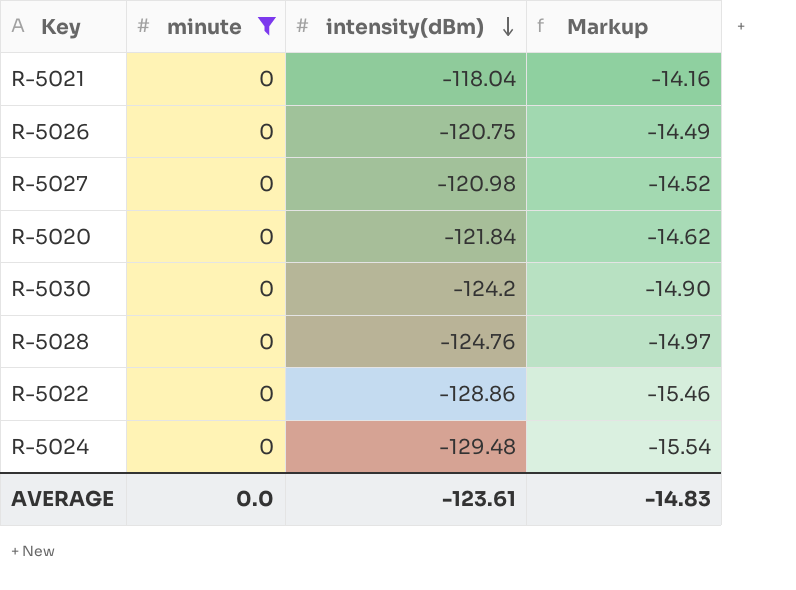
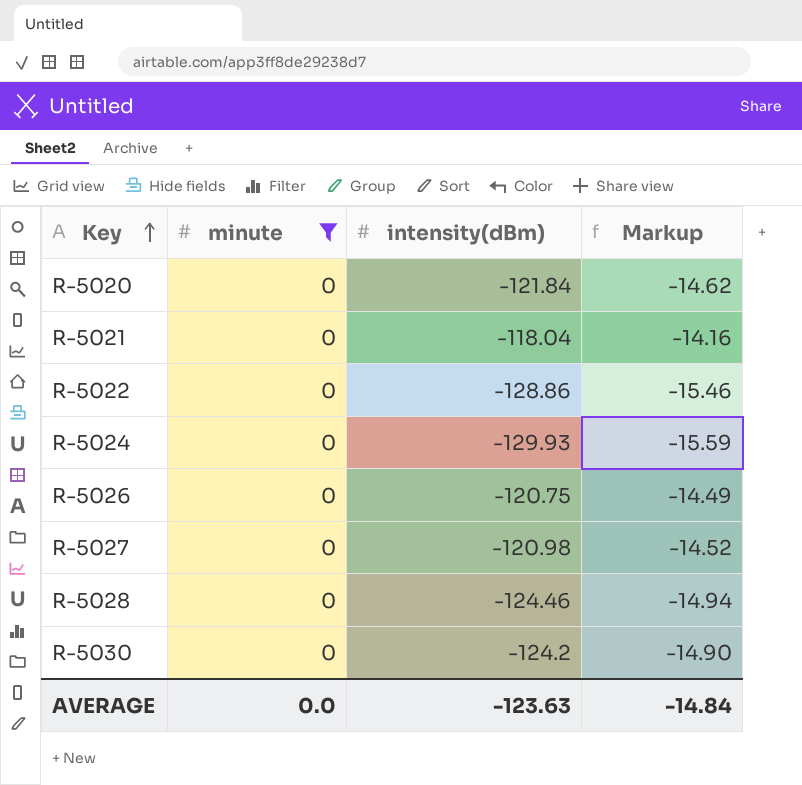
row order: intensity(dBm) descending -> Key ascending
R-5024 | intensity(dBm): -129.48 -> -129.93
R-5024 | Markup: -15.54 -> -15.59
R-5028 | intensity(dBm): -124.76 -> -124.46
R-5028 | Markup: -14.97 -> -14.94
AVERAGE | intensity(dBm): -123.61 -> -123.63
AVERAGE | Markup: -14.83 -> -14.84

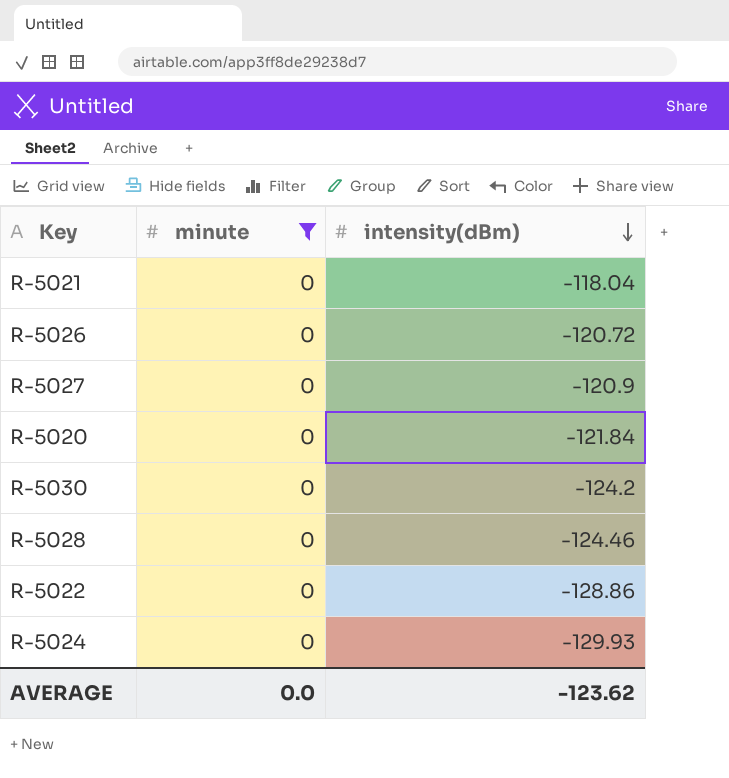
row order: Key ascending -> intensity(dBm) descending
column Markup | formula: [intensity(dBm)] * 0.12 -> none
R-5026 | intensity(dBm): -120.75 -> -120.72
R-5027 | intensity(dBm): -120.98 -> -120.9
AVERAGE | intensity(dBm): -123.63 -> -123.62

